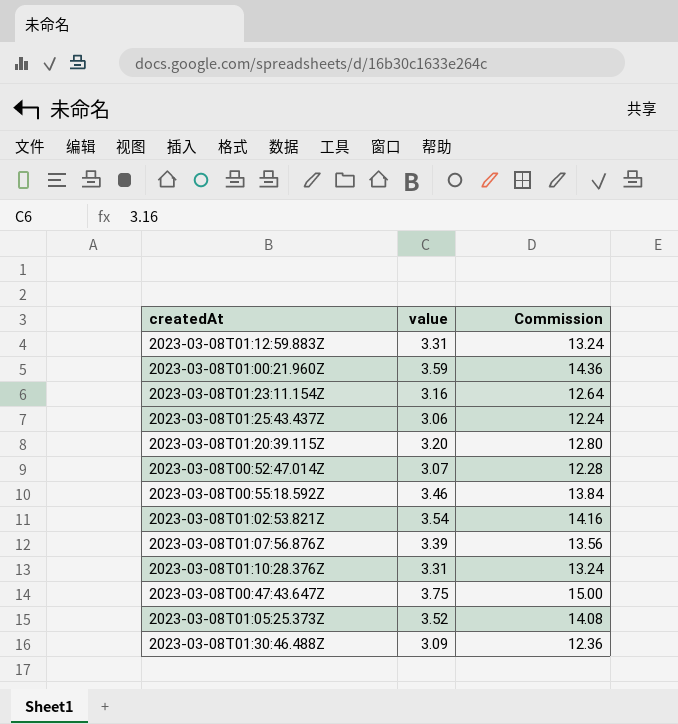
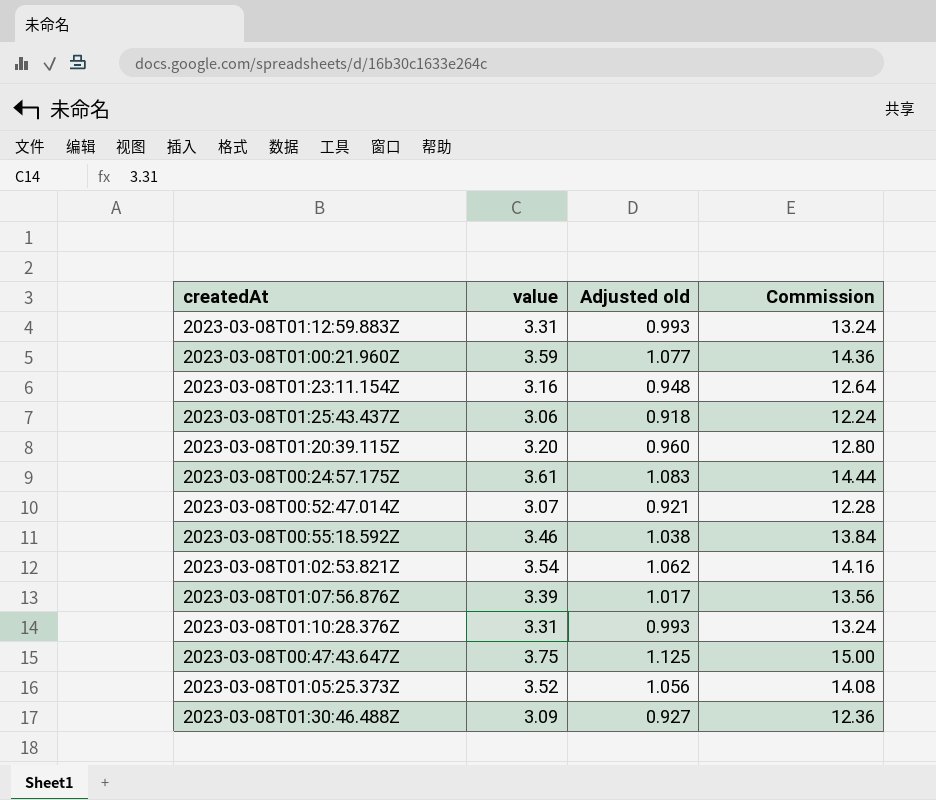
column Adjusted old | formula: none -> [value] * 0.3
row 2023-03-08T00:24:57.175Z: none -> 3.61 | 1.083 | 14.44

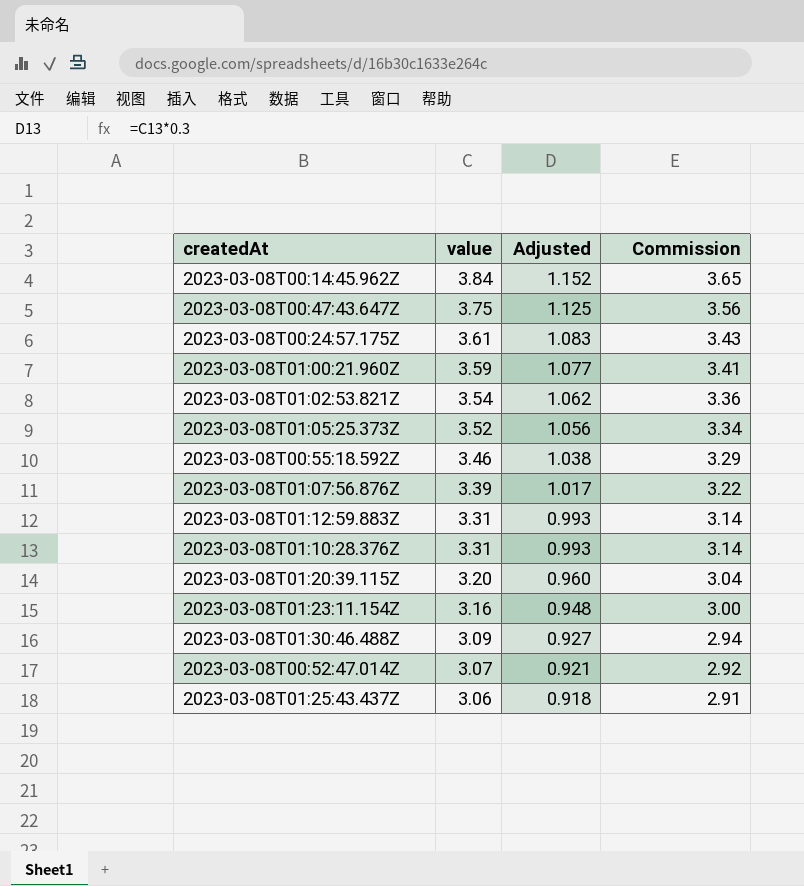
row order: none -> value descending
column name: Adjusted old -> Adjusted
column Commission | formula: [value] * 4 -> [value] * 0.95
row 2023-03-08T00:14:45.962Z: none -> 3.84 | 1.152 | 3.65

